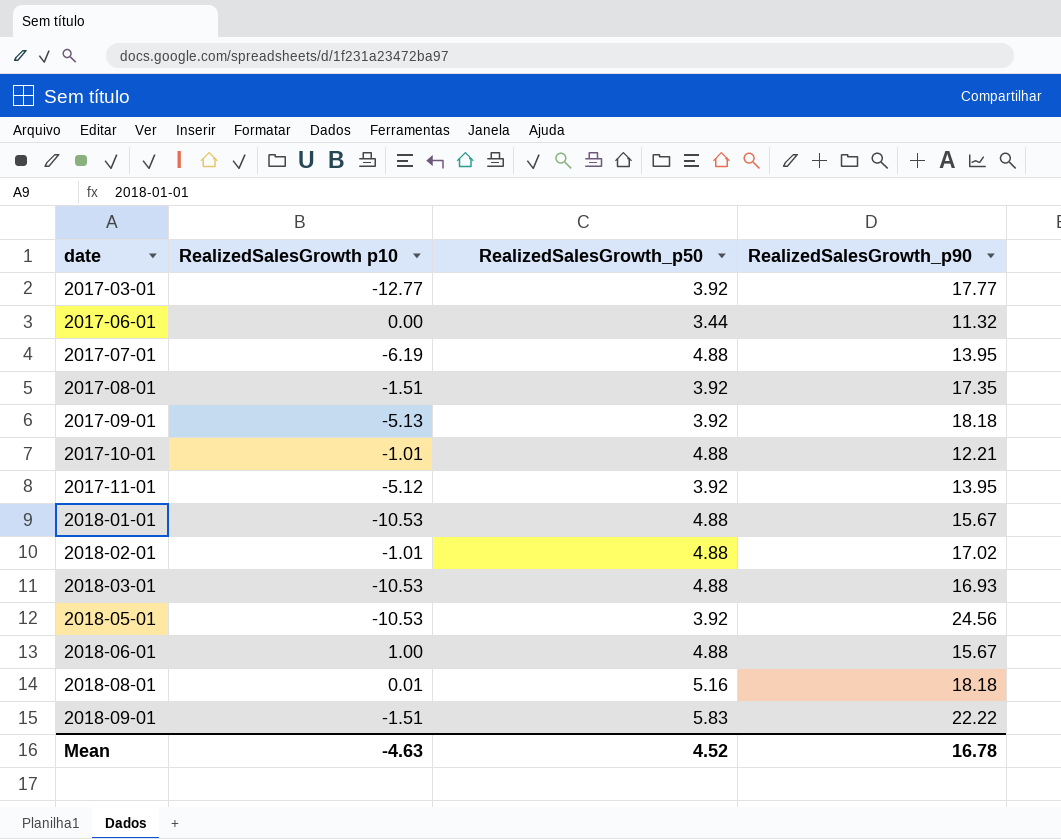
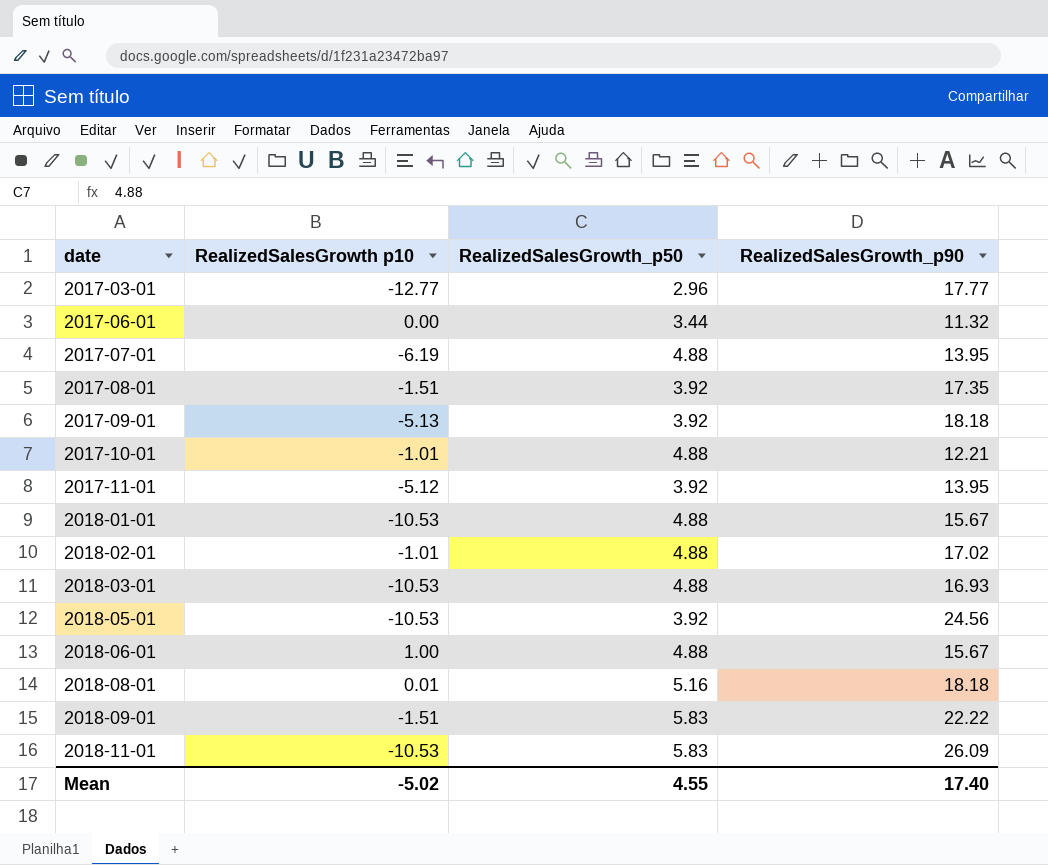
2017-03-01 | RealizedSalesGrowth_p50: 3.92 -> 2.96
row 2018-11-01: none -> -10.53 | 5.83 | 26.09
Mean | RealizedSalesGrowth p10: -4.63 -> -5.02
Mean | RealizedSalesGrowth_p50: 4.52 -> 4.55
Mean | RealizedSalesGrowth_p90: 16.78 -> 17.40

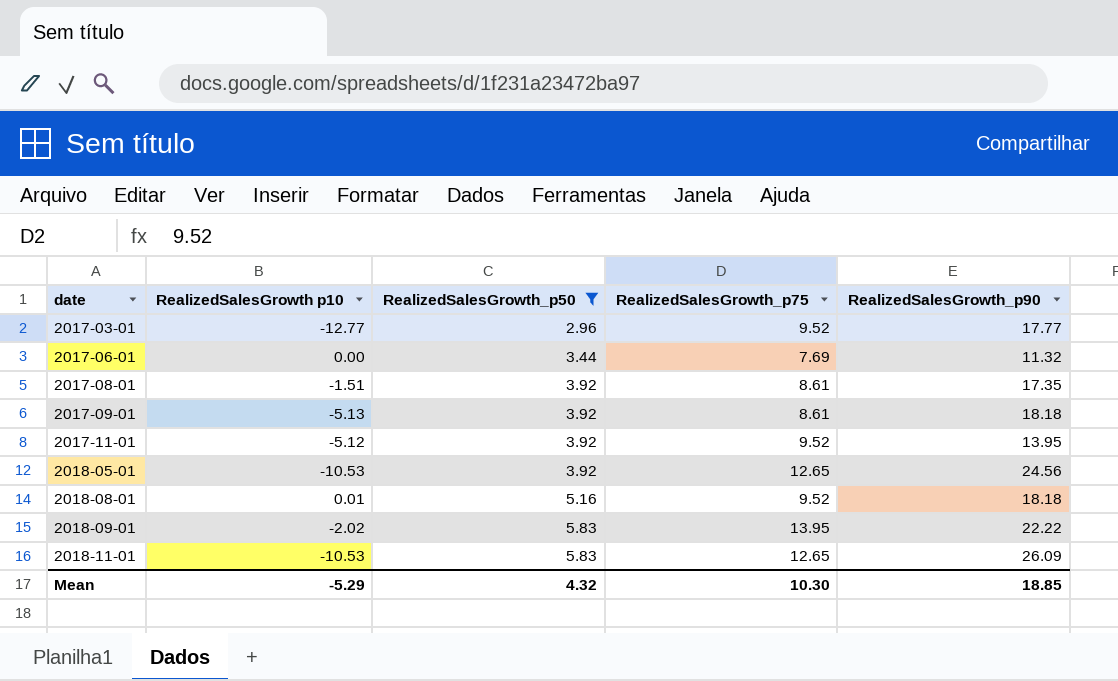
filter: none -> RealizedSalesGrowth_p50 != 4.88
column RealizedSalesGrowth_p75 | position: none -> 4
2018-09-01 | RealizedSalesGrowth p10: -1.51 -> -2.02
Mean | RealizedSalesGrowth p10: -5.02 -> -5.29
Mean | RealizedSalesGrowth_p50: 4.55 -> 4.32
Mean | RealizedSalesGrowth_p90: 17.40 -> 18.85

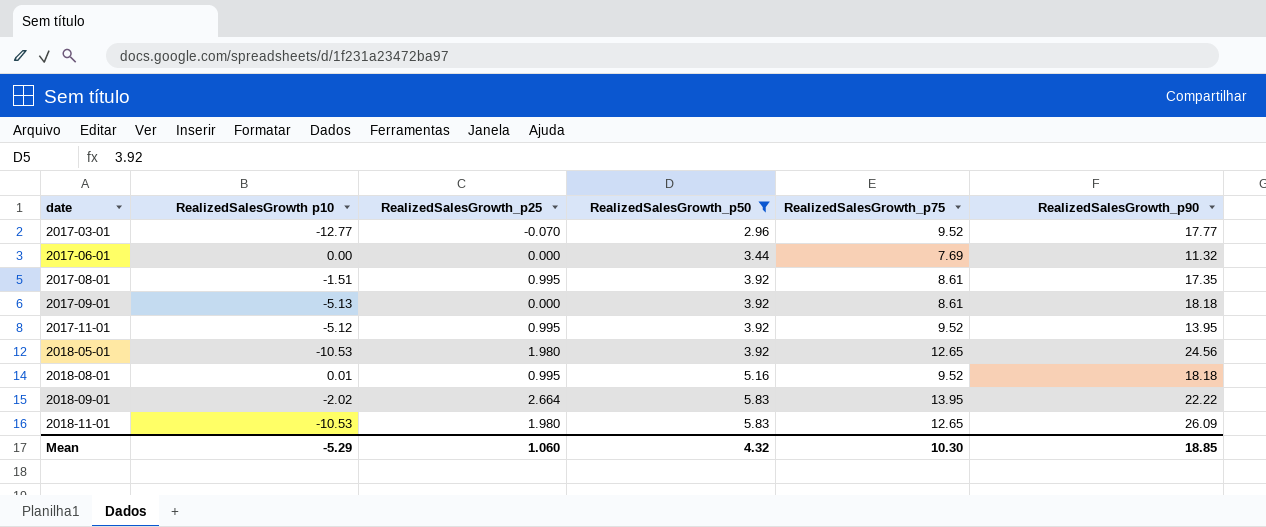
column RealizedSalesGrowth_p25 | position: none -> 3

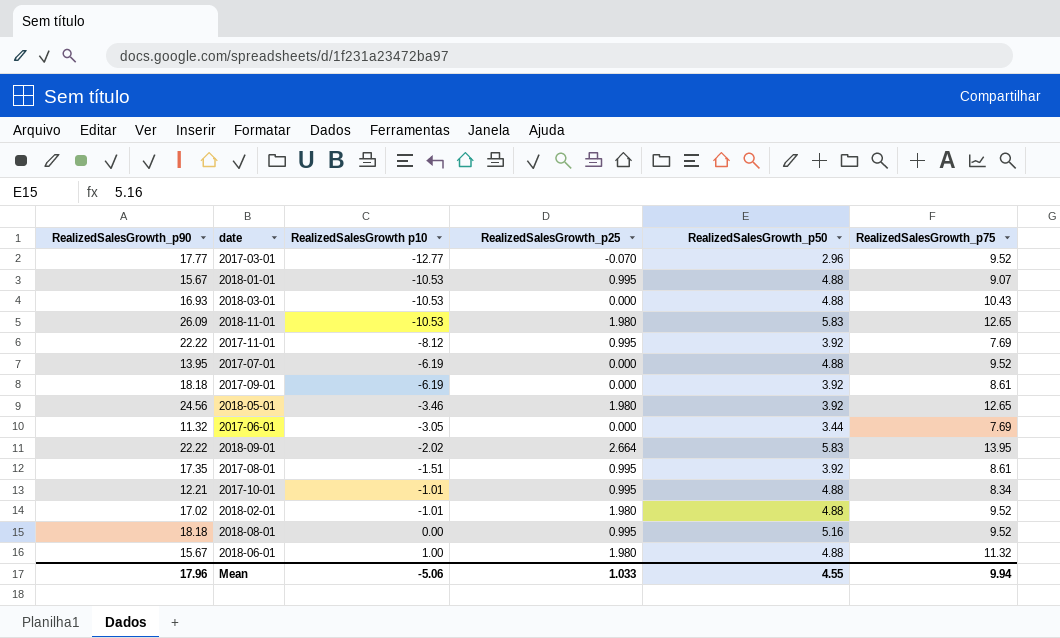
filter: RealizedSalesGrowth_p50 != 4.88 -> none
row order: date ascending -> RealizedSalesGrowth p10 ascending
column RealizedSalesGrowth_p90 | position: 6 -> 1
2017-11-01 | RealizedSalesGrowth_p90: 13.95 -> 22.22
2017-11-01 | RealizedSalesGrowth p10: -5.12 -> -8.12
2017-11-01 | RealizedSalesGrowth_p75: 9.52 -> 7.69
2017-09-01 | RealizedSalesGrowth p10: -5.13 -> -6.19
2018-05-01 | RealizedSalesGrowth p10: -10.53 -> -3.46
2017-06-01 | RealizedSalesGrowth p10: 0.00 -> -3.05
2018-08-01 | RealizedSalesGrowth p10: 0.01 -> 0.00
Mean | RealizedSalesGrowth_p90: 18.85 -> 17.96
Mean | RealizedSalesGrowth p10: -5.29 -> -5.06
Mean | RealizedSalesGrowth_p25: 1.060 -> 1.033
Mean | RealizedSalesGrowth_p50: 4.32 -> 4.55
Mean | RealizedSalesGrowth_p75: 10.30 -> 9.94

